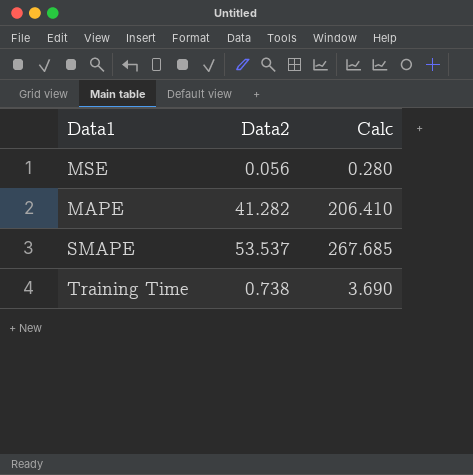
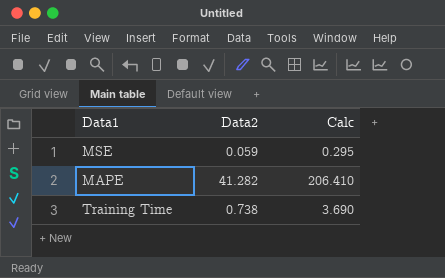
row SMAPE: 53.537 | 267.685 -> none
MSE | Data2: 0.056 -> 0.059
MSE | Calc: 0.280 -> 0.295

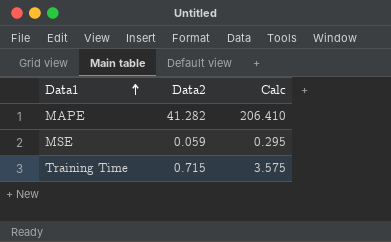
row order: none -> Data1 ascending
Training Time | Data2: 0.738 -> 0.715
Training Time | Calc: 3.690 -> 3.575

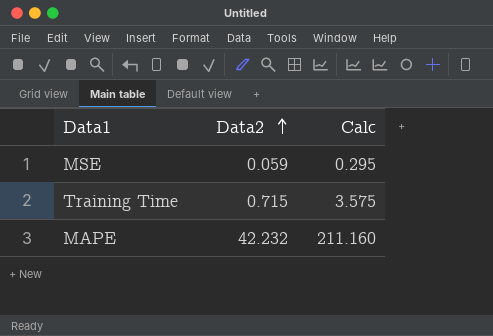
row order: Data1 ascending -> Data2 ascending
MAPE | Data2: 41.282 -> 42.232
MAPE | Calc: 206.410 -> 211.160

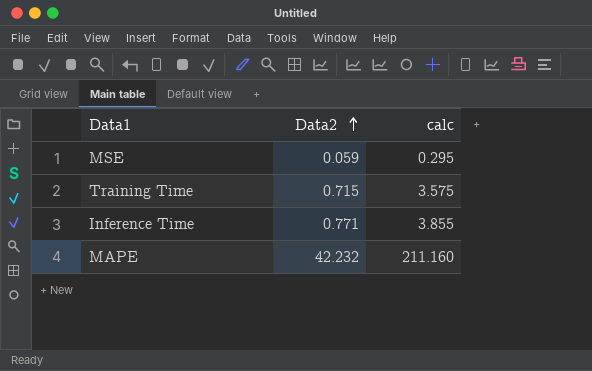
column name: Calc -> calc
row Inference Time: none -> 0.771 | 3.855

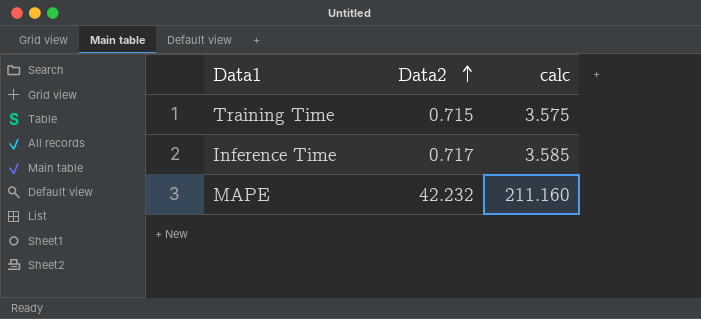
row MSE: 0.059 | 0.295 -> none
Inference Time | Data2: 0.771 -> 0.717
Inference Time | calc: 3.855 -> 3.585

